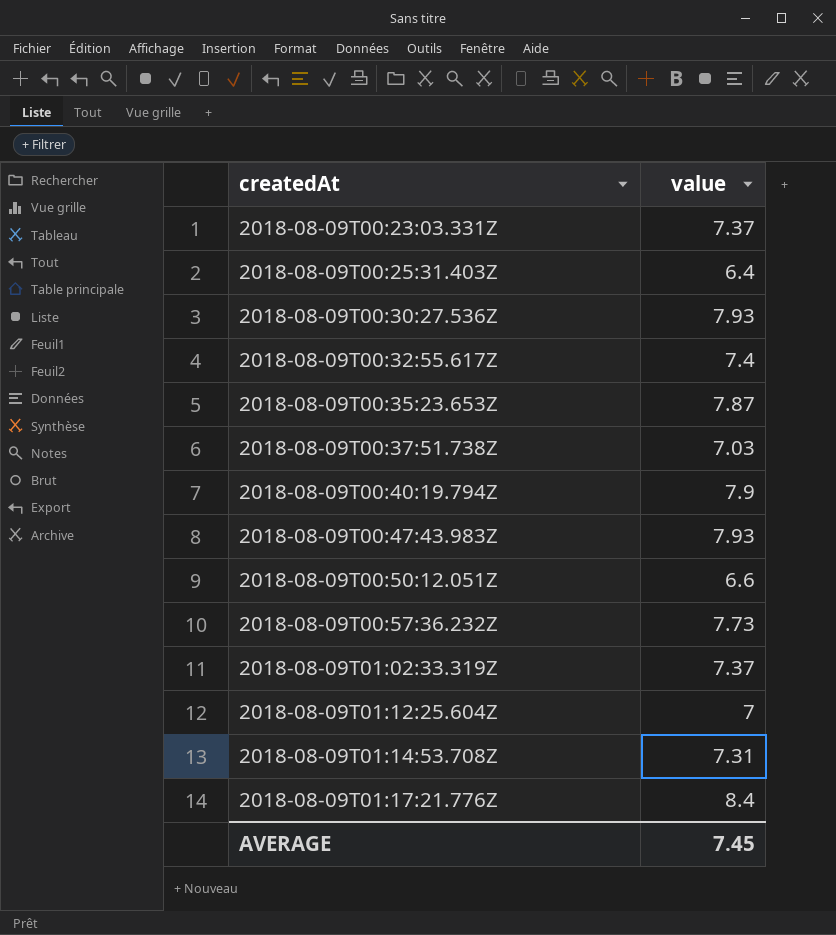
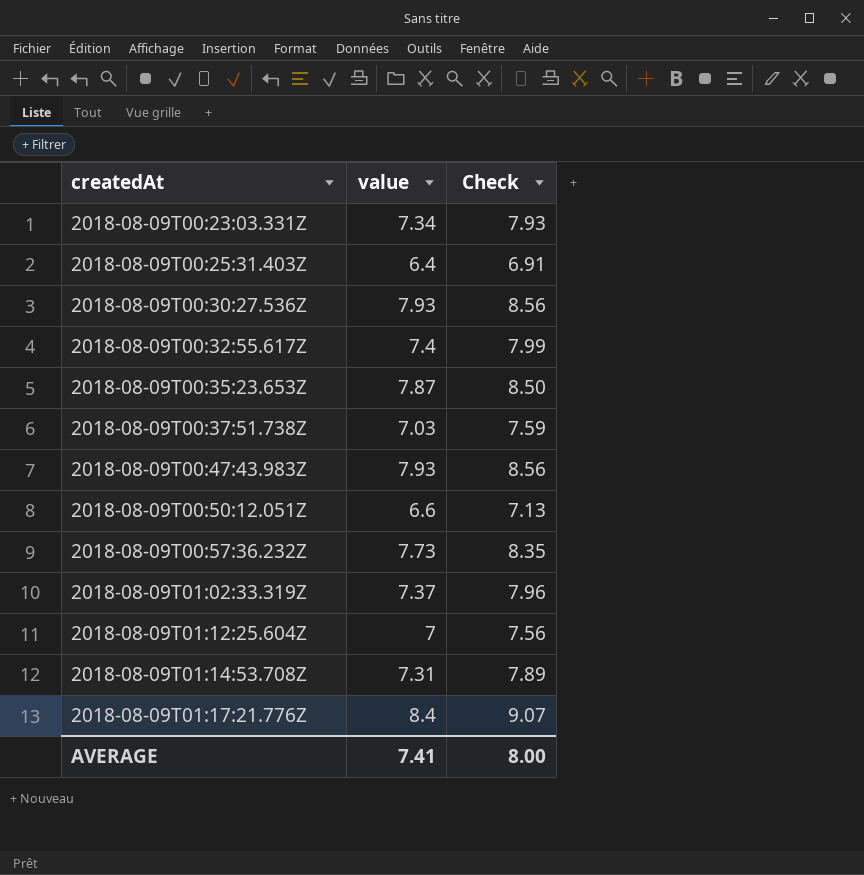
column Check | formula: none -> [value] * 1.08
row 2018-08-09T00:40:19.794Z: 7.9 -> none
2018-08-09T00:23:03.331Z | value: 7.37 -> 7.34
AVERAGE | value: 7.45 -> 7.41

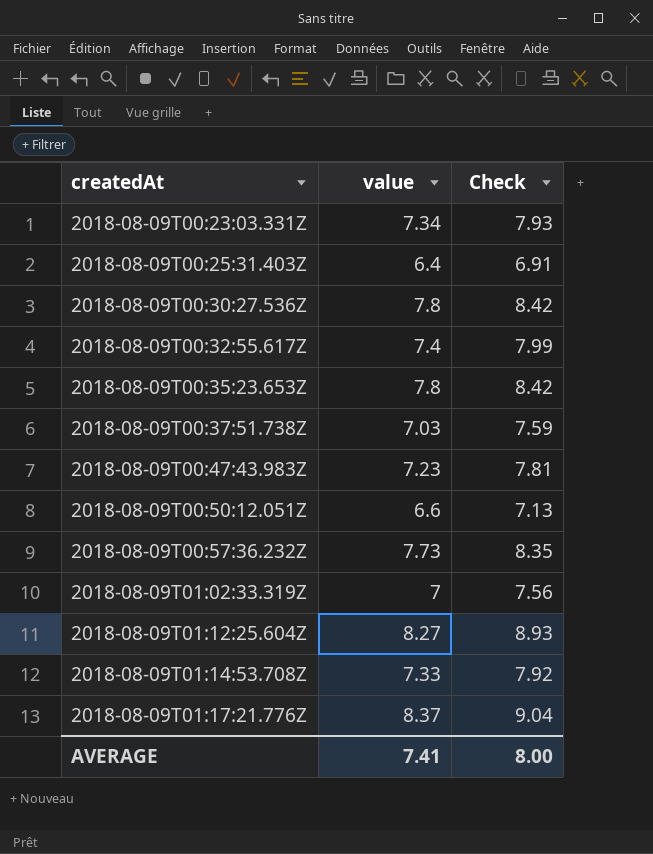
2018-08-09T00:30:27.536Z | value: 7.93 -> 7.8
2018-08-09T00:30:27.536Z | Check: 8.56 -> 8.42
2018-08-09T00:35:23.653Z | value: 7.87 -> 7.8
2018-08-09T00:35:23.653Z | Check: 8.50 -> 8.42
2018-08-09T00:47:43.983Z | value: 7.93 -> 7.23
2018-08-09T00:47:43.983Z | Check: 8.56 -> 7.81
2018-08-09T01:02:33.319Z | value: 7.37 -> 7
2018-08-09T01:02:33.319Z | Check: 7.96 -> 7.56
2018-08-09T01:12:25.604Z | value: 7 -> 8.27
2018-08-09T01:12:25.604Z | Check: 7.56 -> 8.93
2018-08-09T01:14:53.708Z | value: 7.31 -> 7.33
2018-08-09T01:14:53.708Z | Check: 7.89 -> 7.92
2018-08-09T01:17:21.776Z | value: 8.4 -> 8.37
2018-08-09T01:17:21.776Z | Check: 9.07 -> 9.04

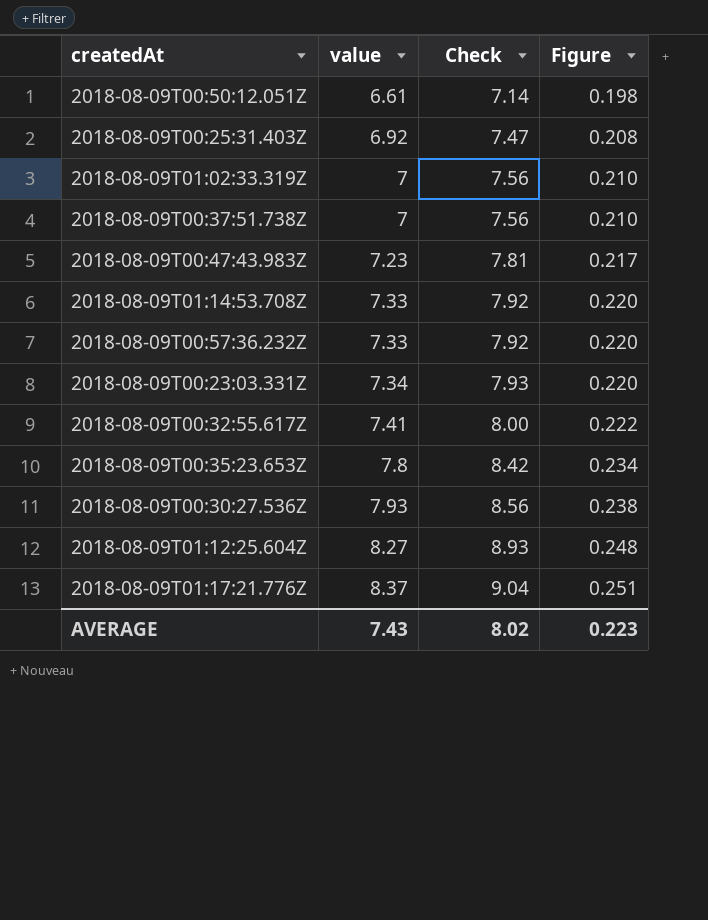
row order: createdAt ascending -> value ascending
column Figure | formula: none -> [value] * 0.03
2018-08-09T00:50:12.051Z | value: 6.6 -> 6.61
2018-08-09T00:50:12.051Z | Check: 7.13 -> 7.14
2018-08-09T00:25:31.403Z | value: 6.4 -> 6.92
2018-08-09T00:25:31.403Z | Check: 6.91 -> 7.47
2018-08-09T00:37:51.738Z | value: 7.03 -> 7
2018-08-09T00:37:51.738Z | Check: 7.59 -> 7.56
2018-08-09T00:57:36.232Z | value: 7.73 -> 7.33
2018-08-09T00:57:36.232Z | Check: 8.35 -> 7.92
2018-08-09T00:32:55.617Z | value: 7.4 -> 7.41
2018-08-09T00:32:55.617Z | Check: 7.99 -> 8.00
2018-08-09T00:30:27.536Z | value: 7.8 -> 7.93
2018-08-09T00:30:27.536Z | Check: 8.42 -> 8.56
AVERAGE | value: 7.41 -> 7.43
AVERAGE | Check: 8.00 -> 8.02

